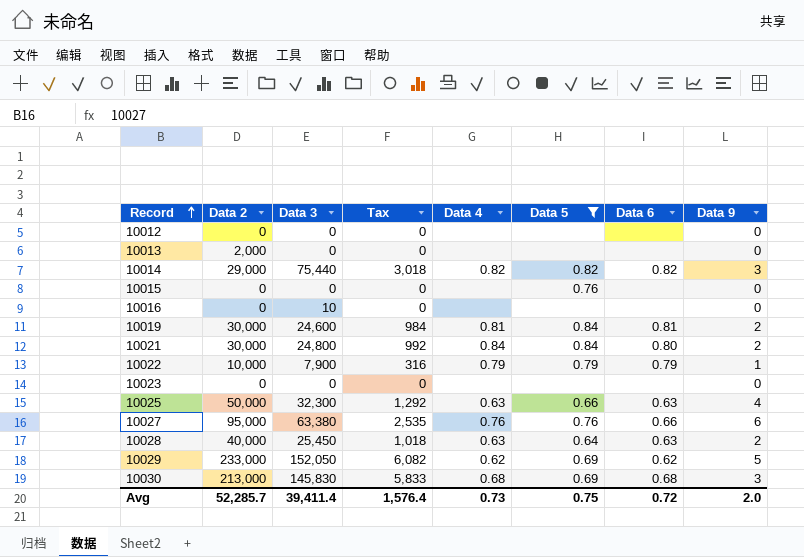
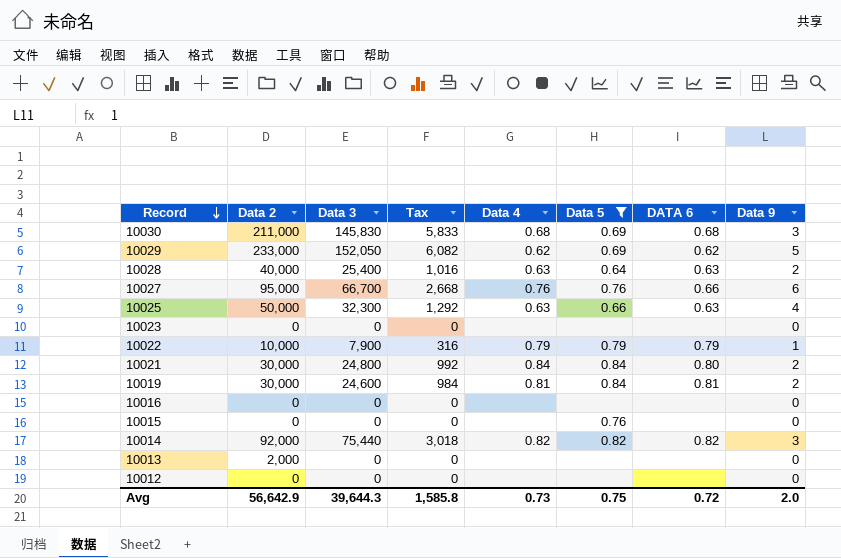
row order: Record ascending -> Record descending
column name: Data 6 -> DATA 6
10030 | Data 2: 213,000 -> 211,000
10028 | Data 3: 25,450 -> 25,400
10028 | Tax: 1,018 -> 1,016
10027 | Data 3: 63,380 -> 66,700
10027 | Tax: 2,535 -> 2,668
10016 | Data 3: 10 -> 0
10014 | Data 2: 29,000 -> 92,000
Avg | Data 2: 52,285.7 -> 56,642.9
Avg | Data 3: 39,411.4 -> 39,644.3
Avg | Tax: 1,576.4 -> 1,585.8

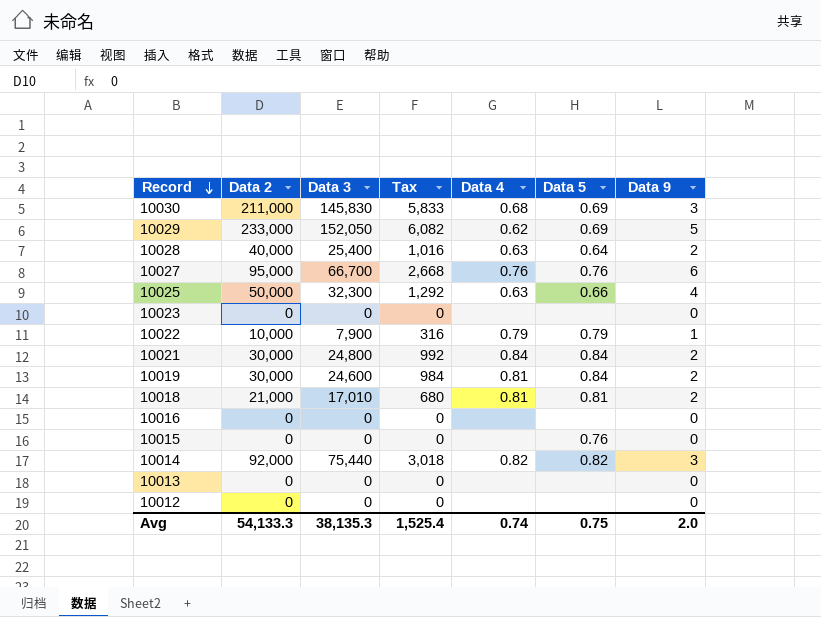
filter: Data 5 != 0.81 -> none
column DATA 6 | position: 7 -> none
10013 | Data 2: 2,000 -> 0
Avg | Data 2: 56,642.9 -> 54,133.3
Avg | Data 3: 39,644.3 -> 38,135.3
Avg | Tax: 1,585.8 -> 1,525.4
Avg | Data 4: 0.73 -> 0.74

